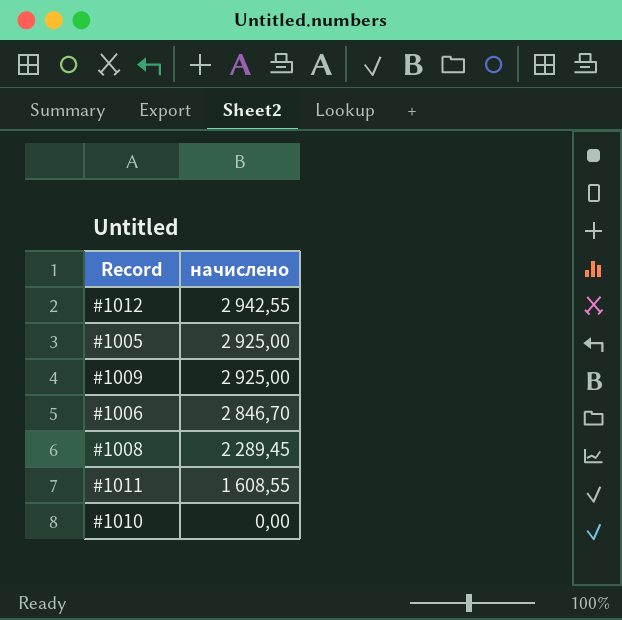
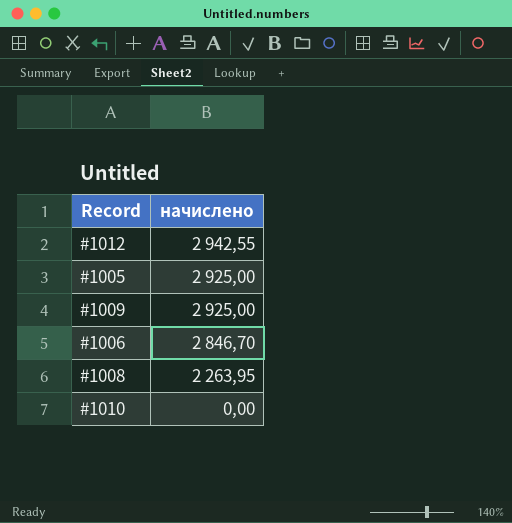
row #1011: 1 608,55 -> none
#1008 | начислено: 2 289,45 -> 2 263,95

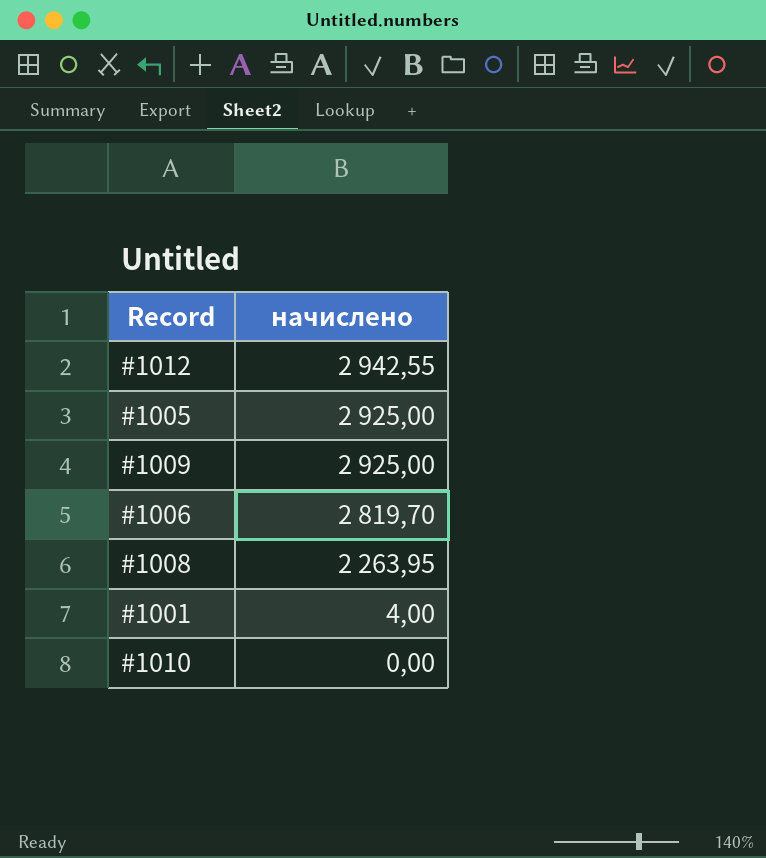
#1006 | начислено: 2 846,70 -> 2 819,70
row #1001: none -> 4,00

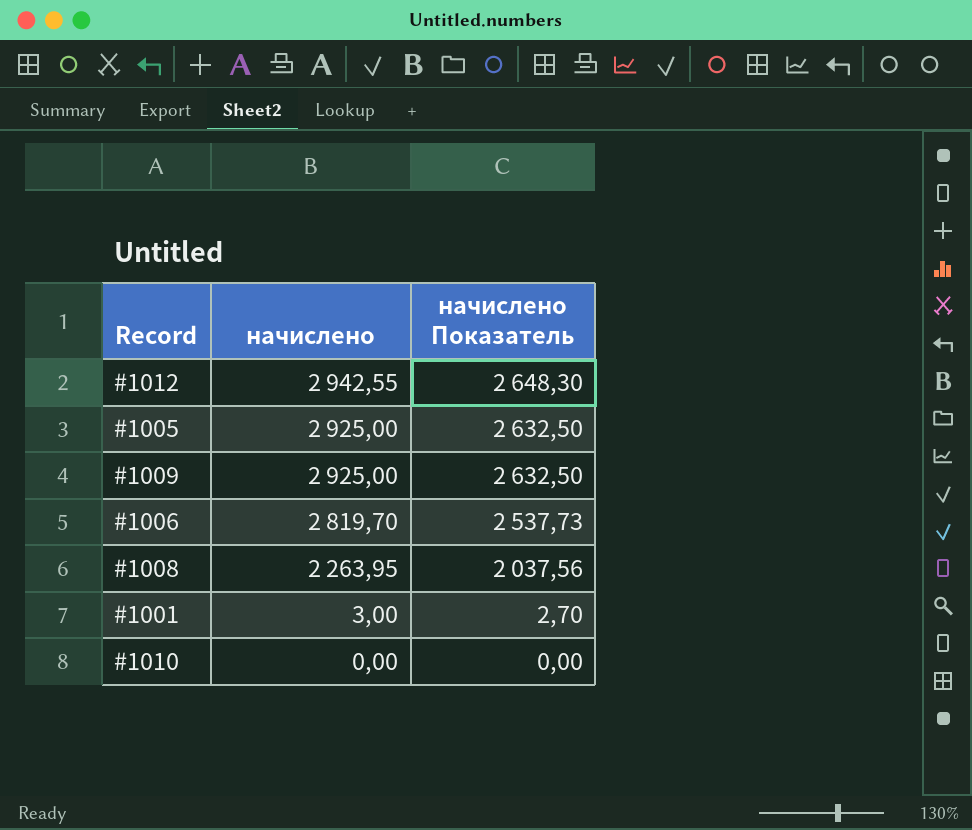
column начислено Показатель | formula: none -> [начислено] * 0,9
#1001 | начислено: 4,00 -> 3,00

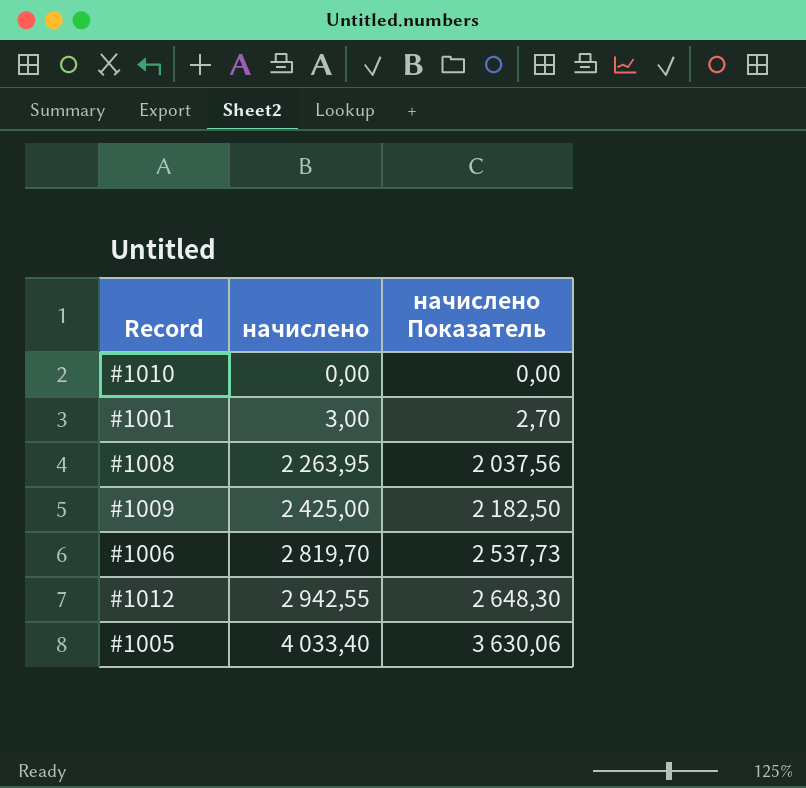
row order: начислено descending -> начислено ascending
#1009 | начислено: 2 925,00 -> 2 425,00
#1009 | начислено Показатель: 2 632,50 -> 2 182,50
#1005 | начислено: 2 925,00 -> 4 033,40
#1005 | начислено Показатель: 2 632,50 -> 3 630,06

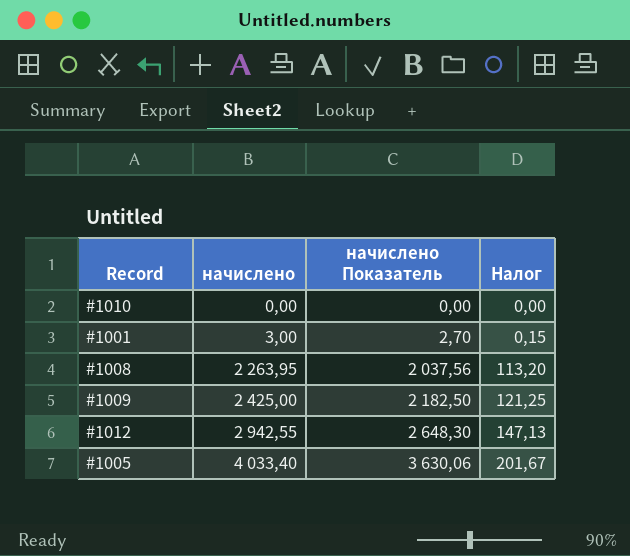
column Налог | formula: none -> [начислено] * 0,05
row #1006: 2 819,70 | 2 537,73 -> none

